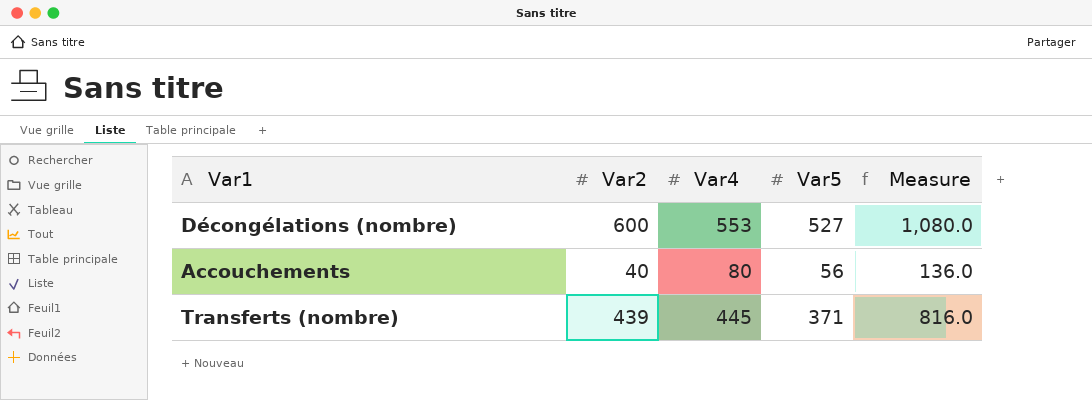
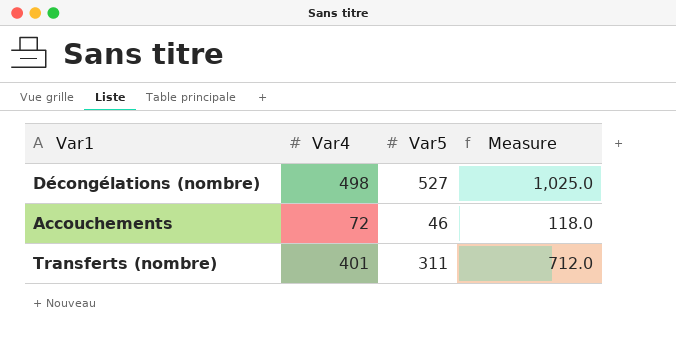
column Var2 | position: 2 -> none
Décongélations (nombre) | Var4: 553 -> 498
Décongélations (nombre) | Measure: 1,080.0 -> 1,025.0
Accouchements | Var4: 80 -> 72
Accouchements | Var5: 56 -> 46
Accouchements | Measure: 136.0 -> 118.0
Transferts (nombre) | Var4: 445 -> 401
Transferts (nombre) | Var5: 371 -> 311
Transferts (nombre) | Measure: 816.0 -> 712.0

